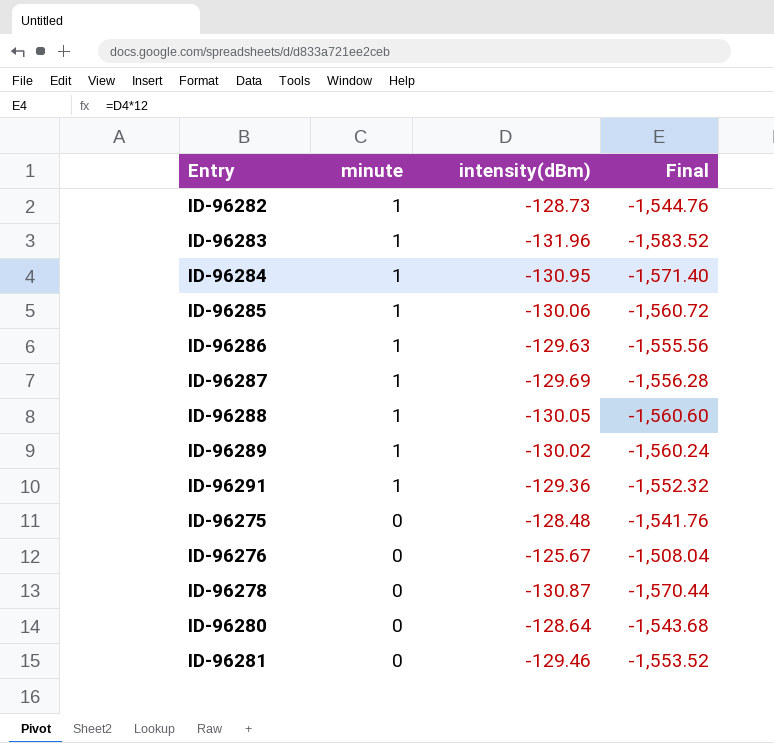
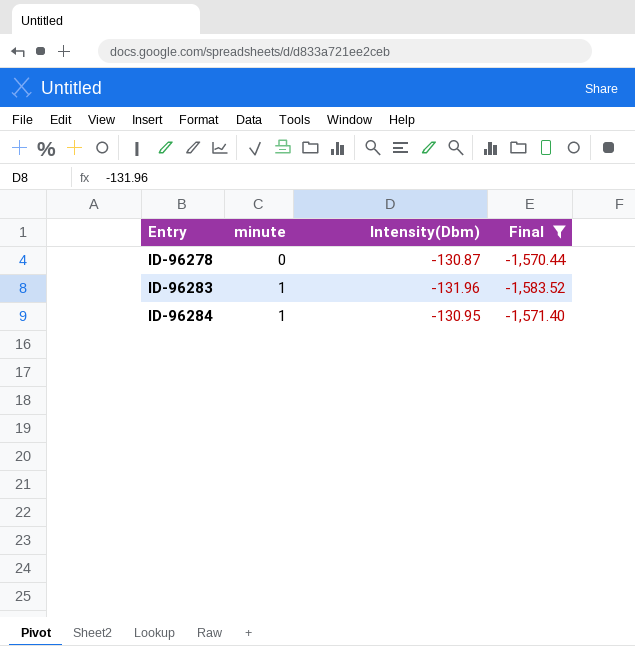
filter: none -> Final <= -1,570.44
row order: minute descending -> Entry ascending
column name: intensity(dBm) -> Intensity(Dbm)

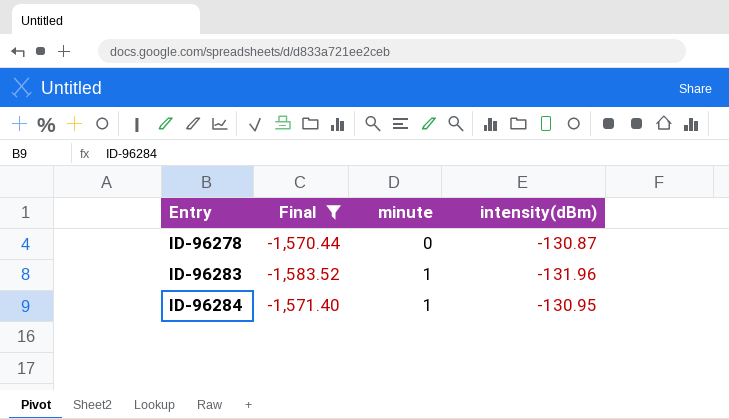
column Final | position: 4 -> 2
column name: Intensity(Dbm) -> intensity(dBm)

